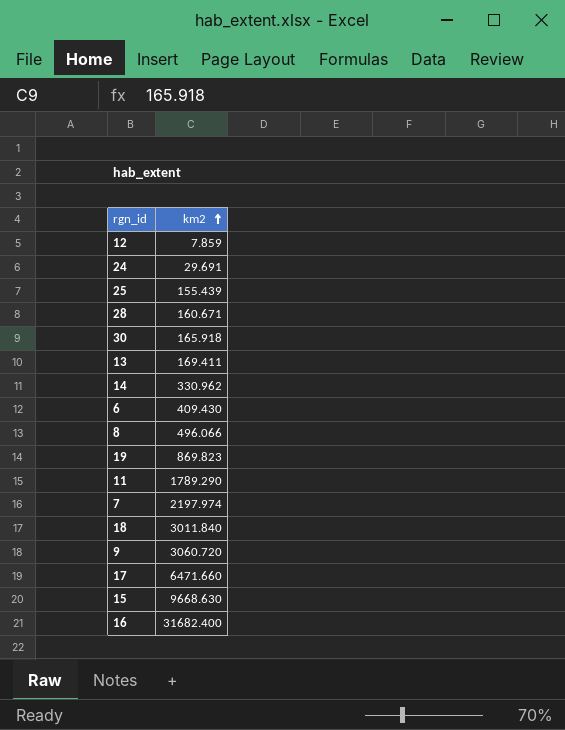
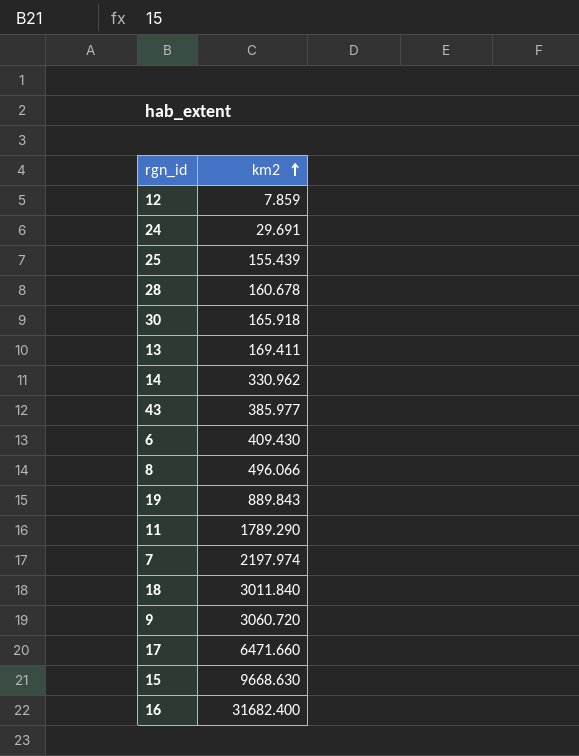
28 | km2: 160.671 -> 160.678
row 43: none -> 385.977
19 | km2: 869.823 -> 889.843

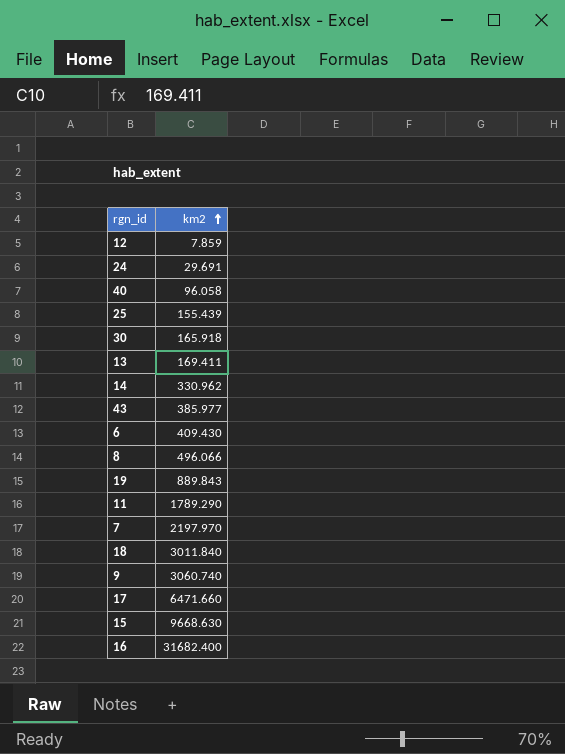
row 28: 160.678 -> none
row 40: none -> 96.058
7 | km2: 2197.974 -> 2197.970
9 | km2: 3060.720 -> 3060.740

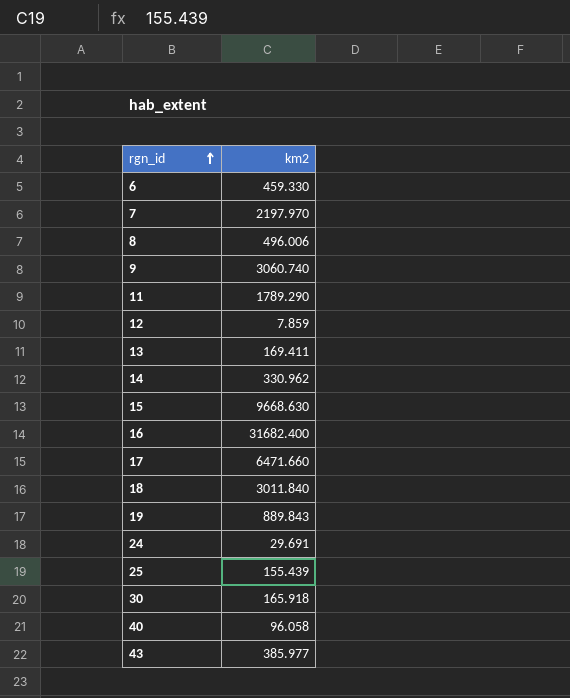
row order: km2 ascending -> rgn_id ascending
6 | km2: 409.430 -> 459.330
8 | km2: 496.066 -> 496.006

